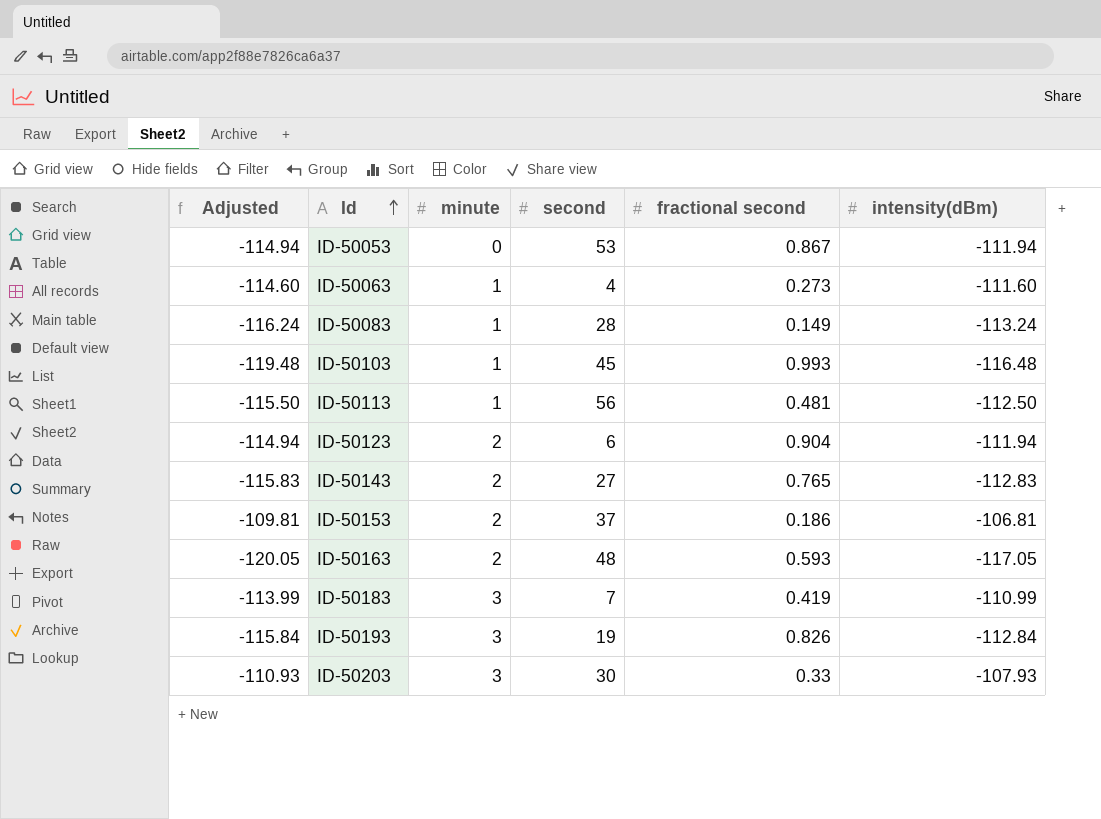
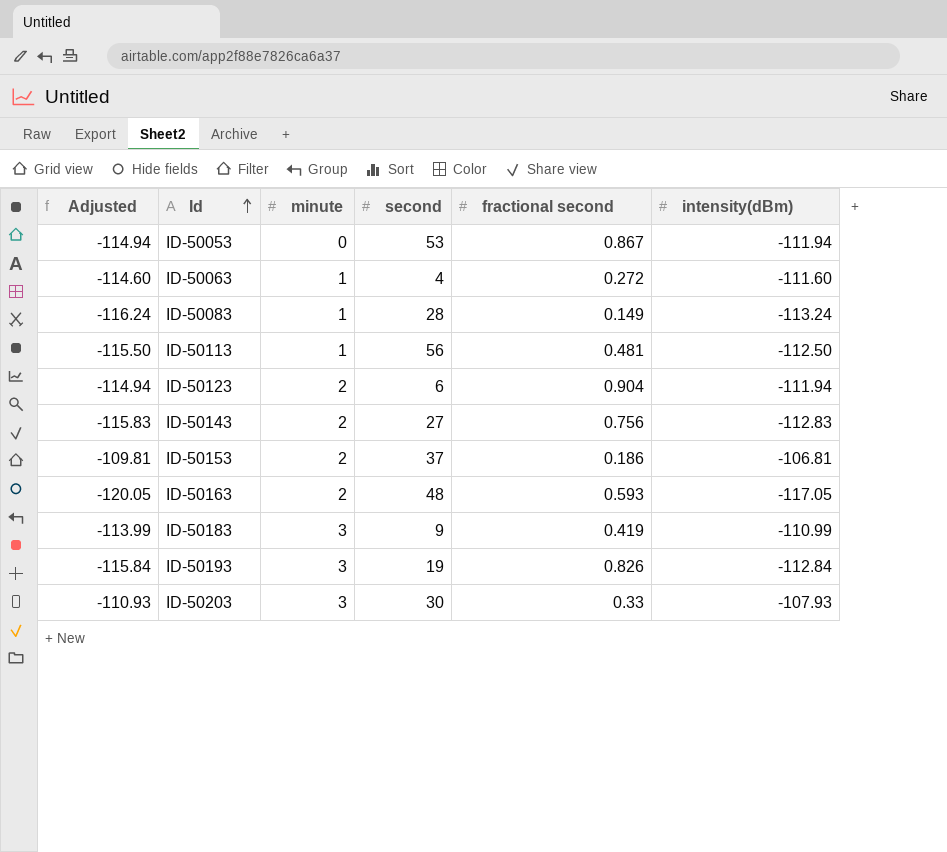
row ID-50103: -119.48 | 1 | 45 | 0.993 | -116.48 -> none
ID-50063 | fractional second: 0.273 -> 0.272
ID-50143 | fractional second: 0.765 -> 0.756
ID-50183 | second: 7 -> 9

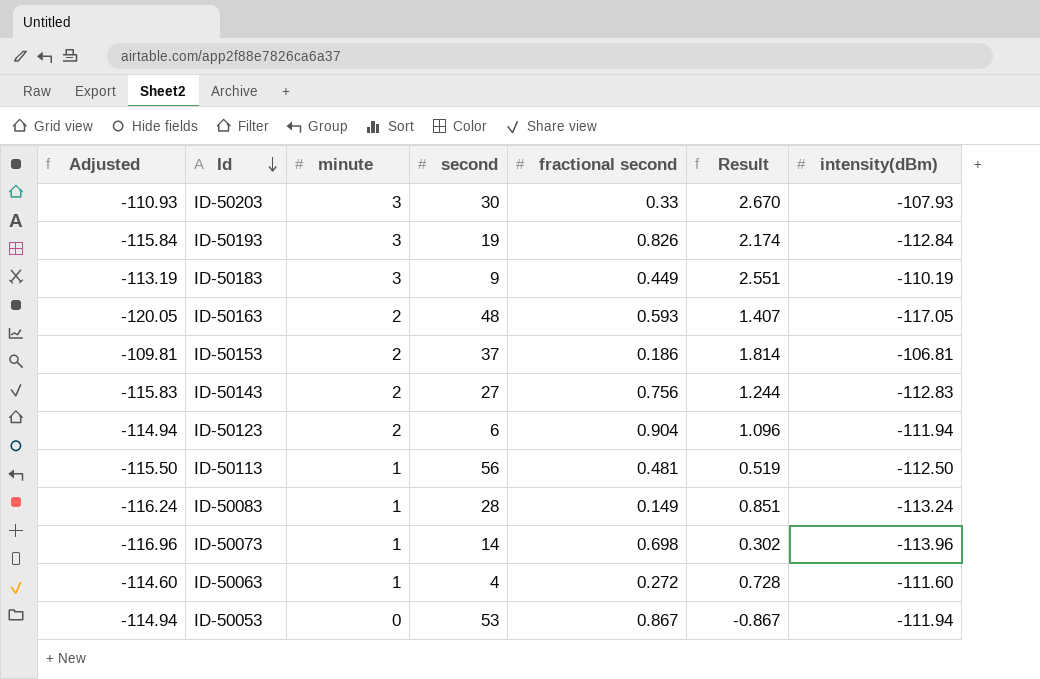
row order: Id ascending -> Id descending
column Result | formula: none -> [minute] - [fractional second]
ID-50183 | Adjusted: -113.99 -> -113.19
ID-50183 | fractional second: 0.419 -> 0.449
ID-50183 | intensity(dBm): -110.99 -> -110.19
row ID-50073: none -> -116.96 | 1 | 14 | 0.698 | 0.302 | -113.96

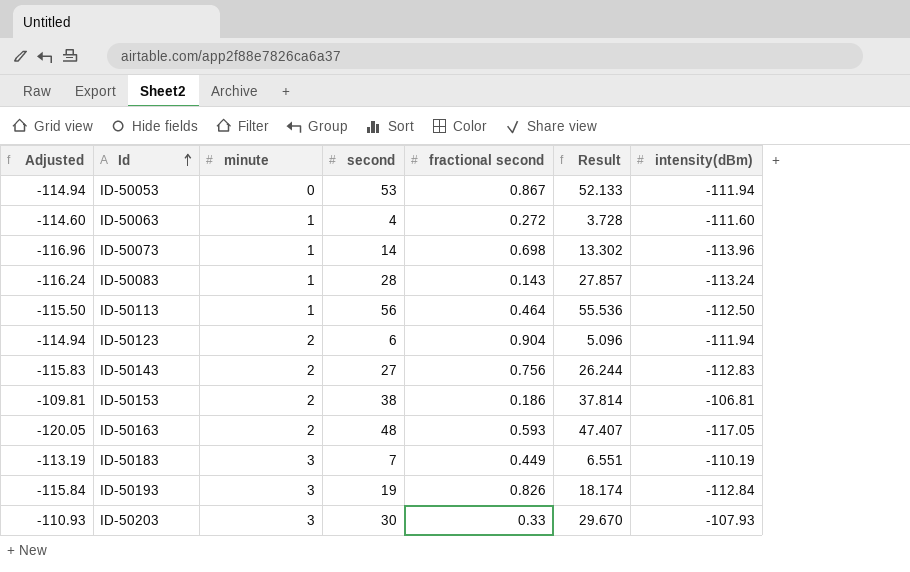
row order: Id descending -> Id ascending
column Result | formula: [minute] - [fractional second] -> [second] - [fractional second]
ID-50083 | fractional second: 0.149 -> 0.143
ID-50113 | fractional second: 0.481 -> 0.464
ID-50153 | second: 37 -> 38
ID-50183 | second: 9 -> 7

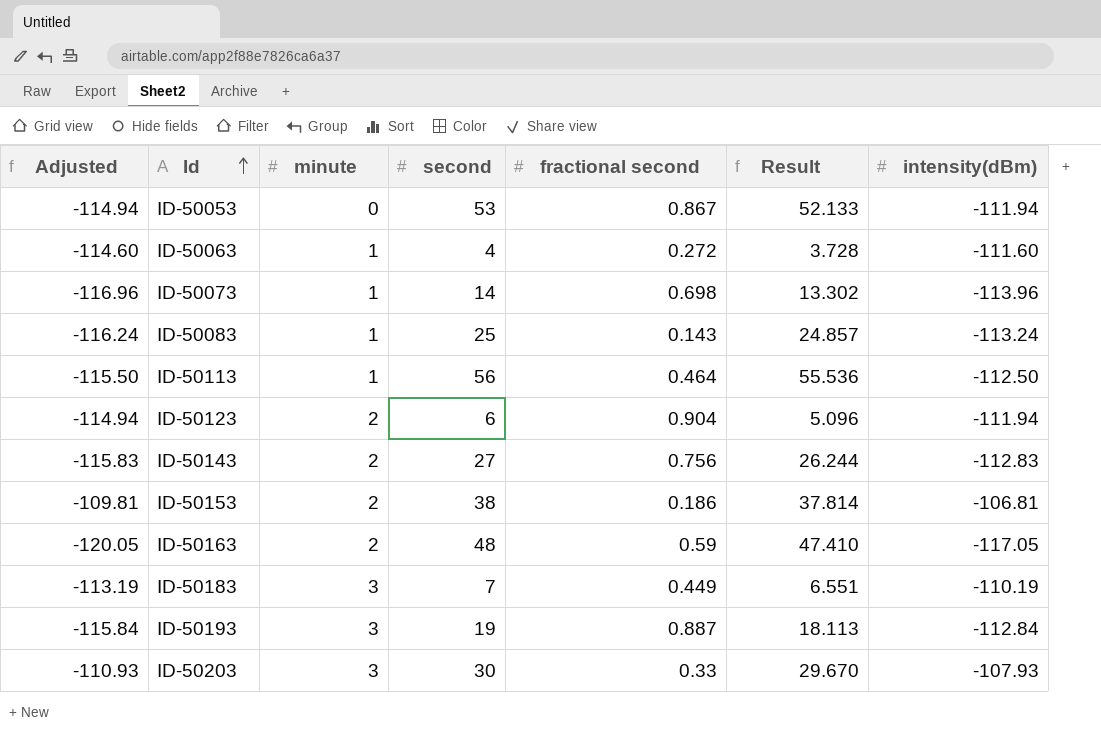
ID-50083 | second: 28 -> 25
ID-50083 | Result: 27.857 -> 24.857
ID-50163 | fractional second: 0.593 -> 0.59
ID-50163 | Result: 47.407 -> 47.410
ID-50193 | fractional second: 0.826 -> 0.887
ID-50193 | Result: 18.174 -> 18.113

